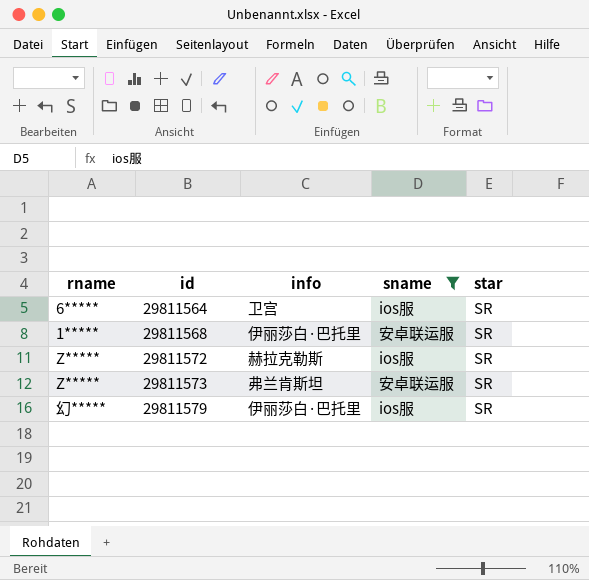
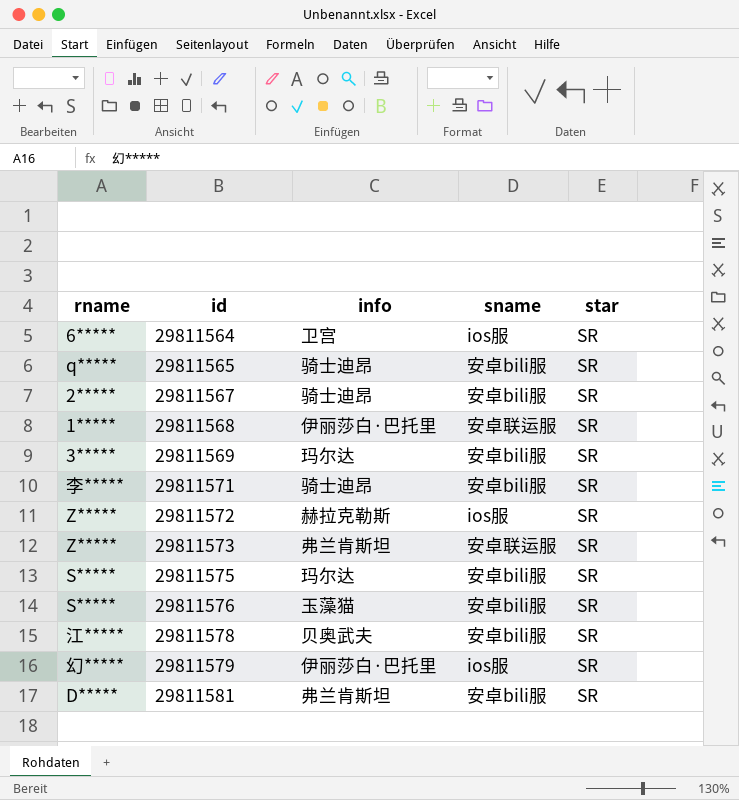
filter: sname != 安卓bili服 -> none

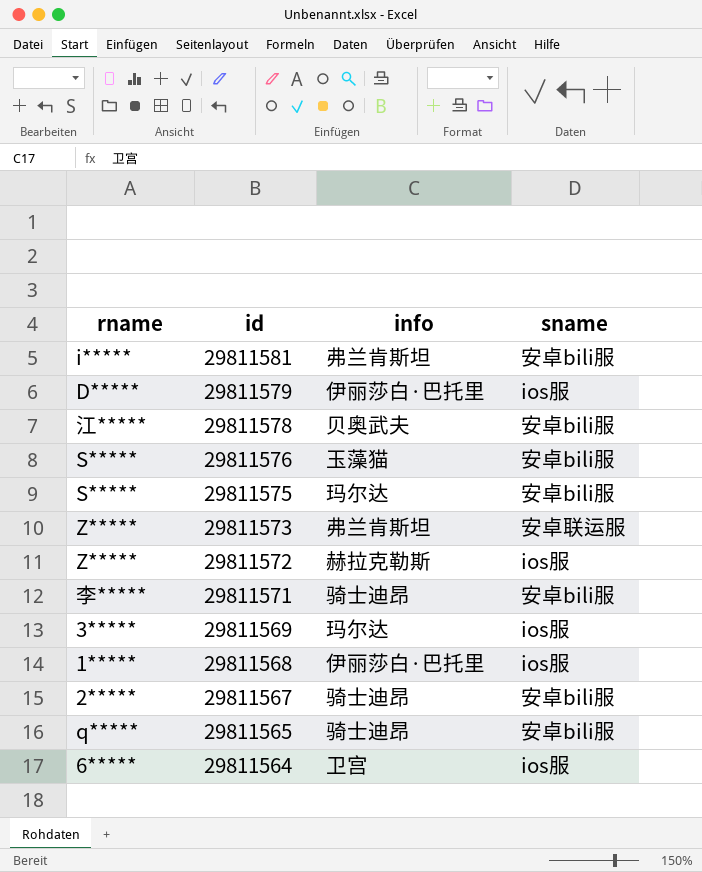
row order: id ascending -> id descending
column star | position: 5 -> none
29811581 | rname: D***** -> i*****
29811579 | rname: 幻***** -> D*****
29811569 | sname: 安卓bili服 -> ios服
29811568 | sname: 安卓联运服 -> ios服

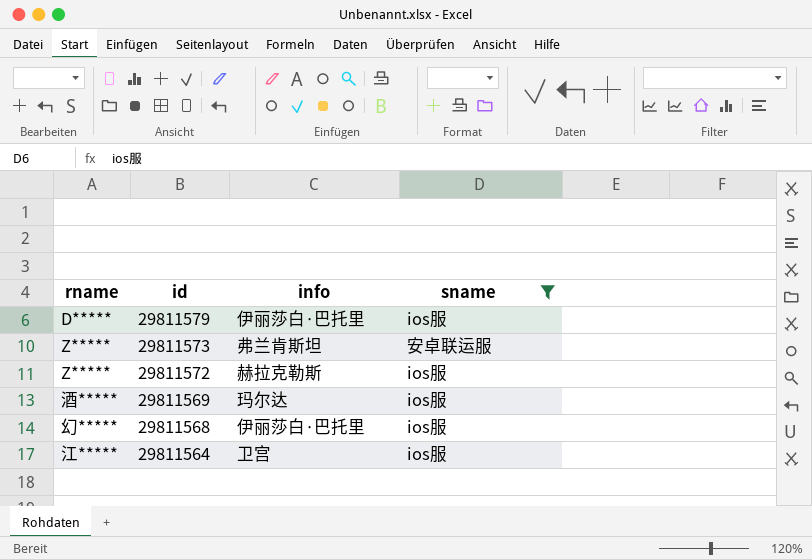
filter: none -> sname != 安卓bili服
29811569 | rname: 3***** -> 酒*****
29811568 | rname: 1***** -> 幻*****
29811564 | rname: 6***** -> 江*****

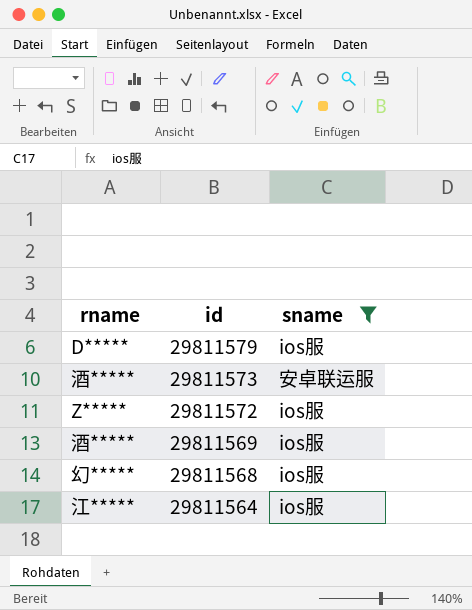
column info | position: 3 -> none
29811573 | rname: Z***** -> 酒*****

